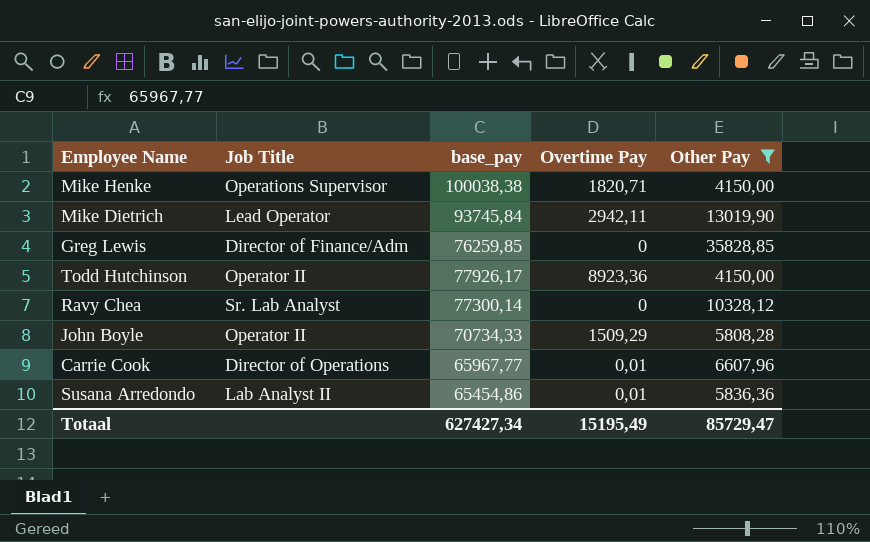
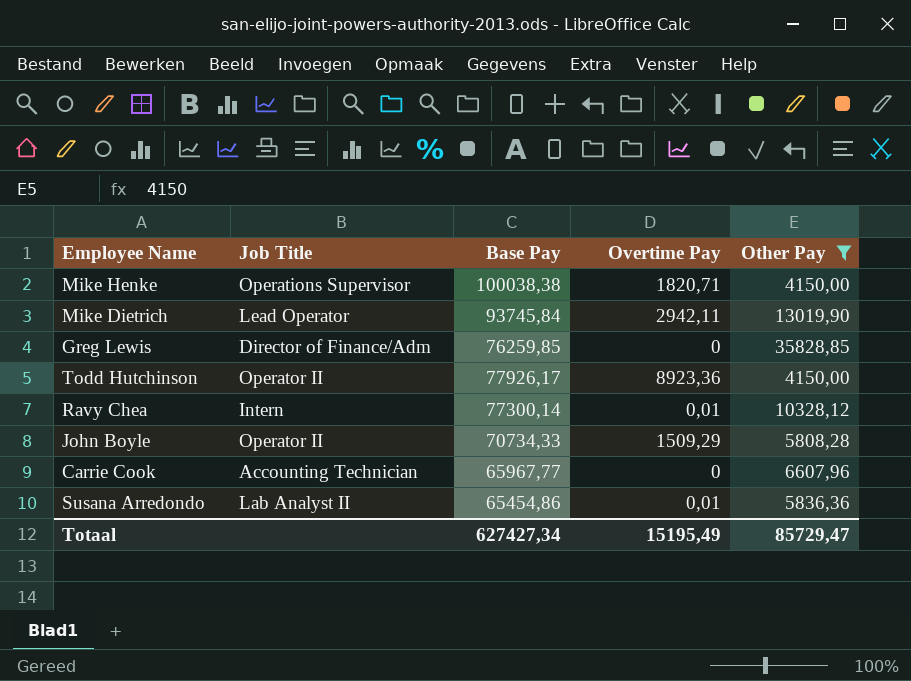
column name: base_pay -> Base Pay
Ravy Chea | Job Title: Sr. Lab Analyst -> Intern
Ravy Chea | Overtime Pay: 0 -> 0,01
Carrie Cook | Job Title: Director of Operations -> Accounting Technician
Carrie Cook | Overtime Pay: 0,01 -> 0

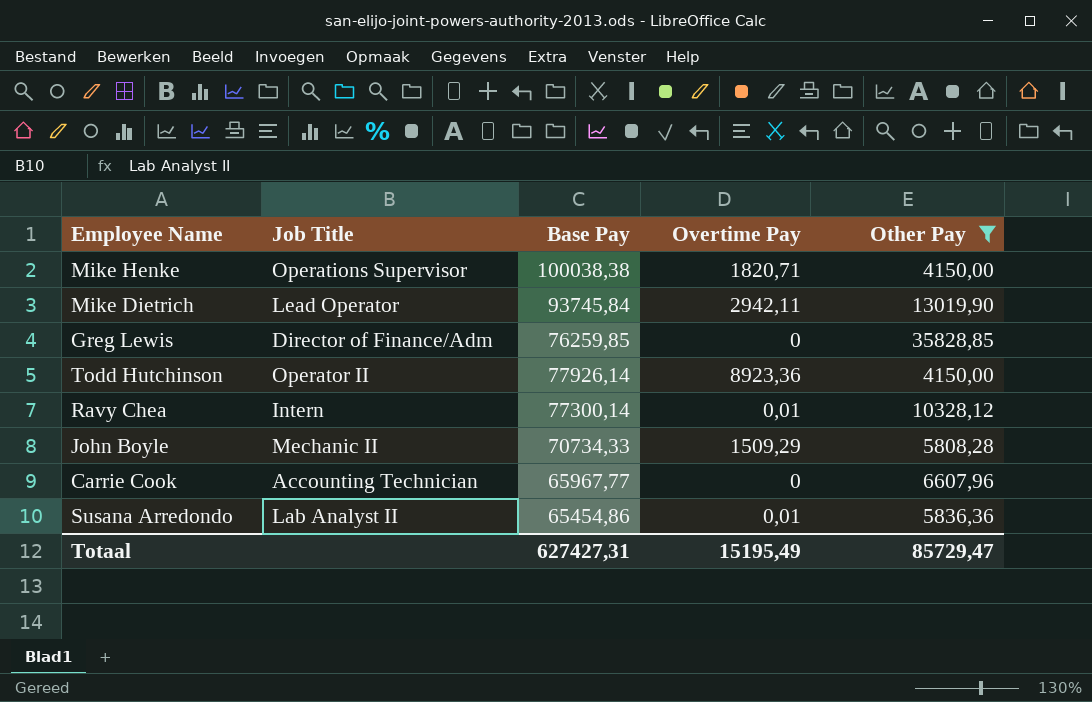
Todd Hutchinson | Base Pay: 77926,17 -> 77926,14
John Boyle | Job Title: Operator II -> Mechanic II
Totaal | Base Pay: 627427,34 -> 627427,31

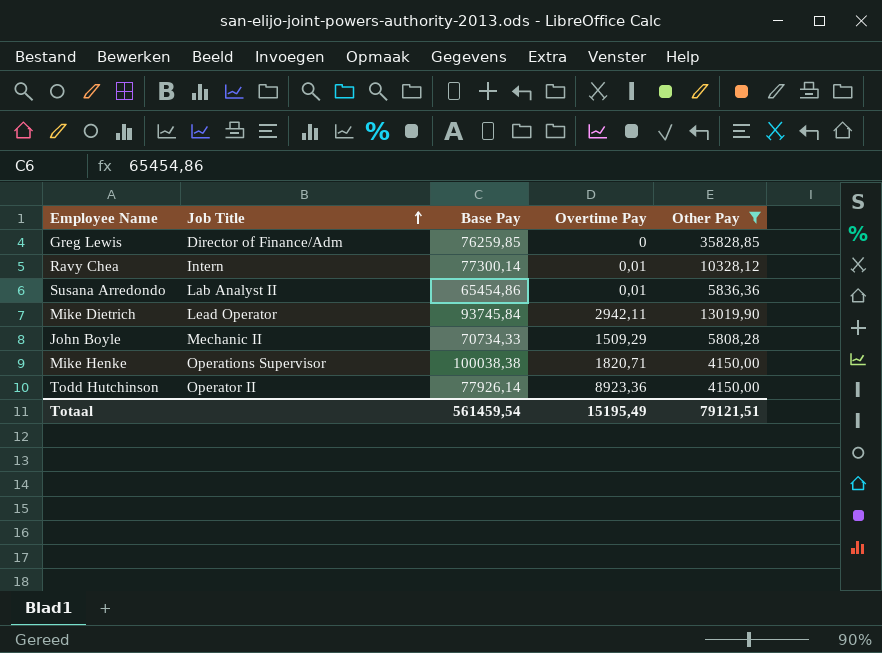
row order: none -> Job Title ascending
row Carrie Cook: Accounting Technician | 65967,77 | 0 | 6607,96 -> none
Totaal | Base Pay: 627427,31 -> 561459,54
Totaal | Other Pay: 85729,47 -> 79121,51

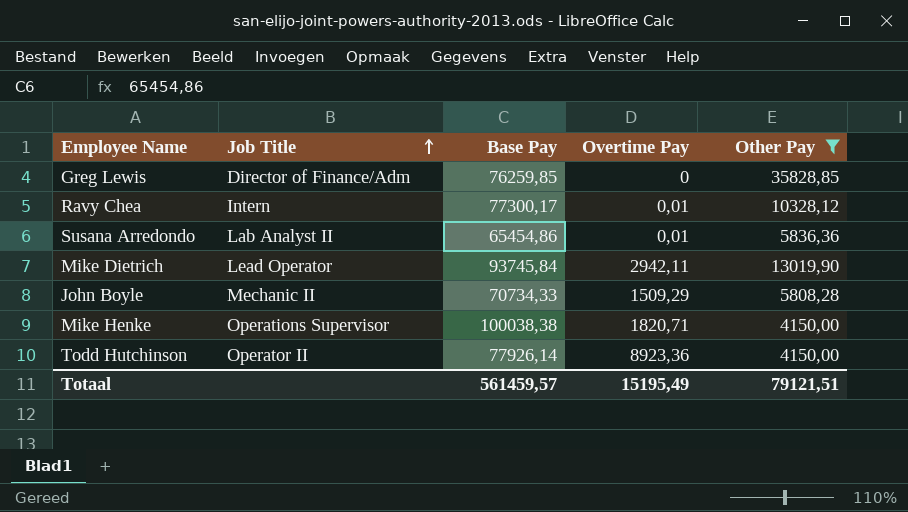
Ravy Chea | Base Pay: 77300,14 -> 77300,17
Totaal | Base Pay: 561459,54 -> 561459,57

